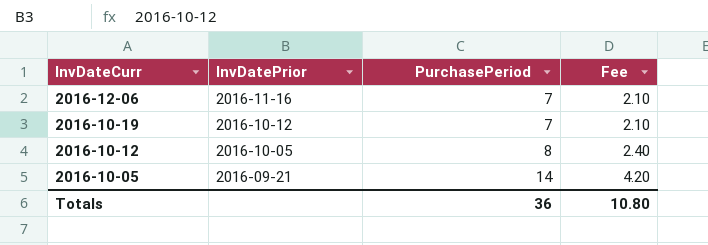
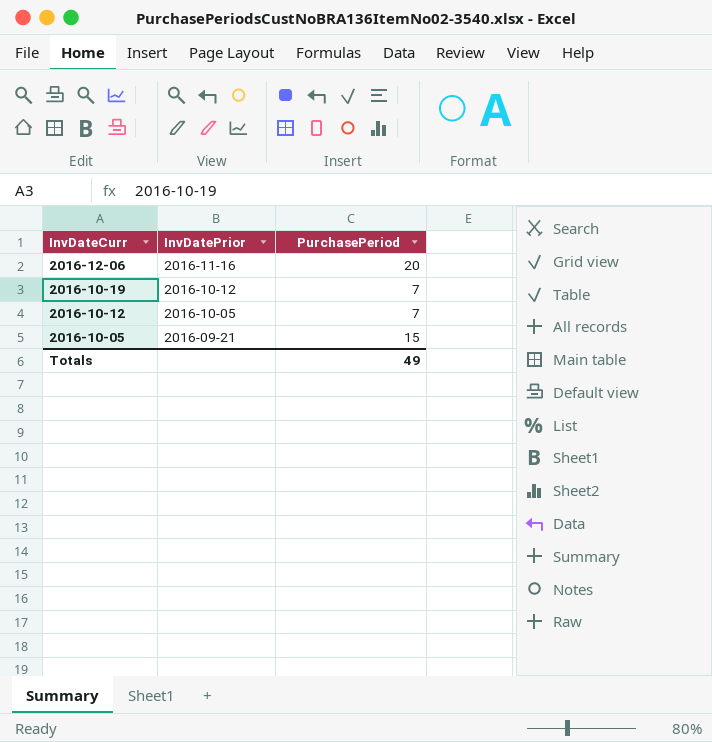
column Fee | formula: [PurchasePeriod] * 0.3 -> none
2016-12-06 | PurchasePeriod: 7 -> 20
2016-10-12 | PurchasePeriod: 8 -> 7
2016-10-05 | PurchasePeriod: 14 -> 15
Totals | PurchasePeriod: 36 -> 49

